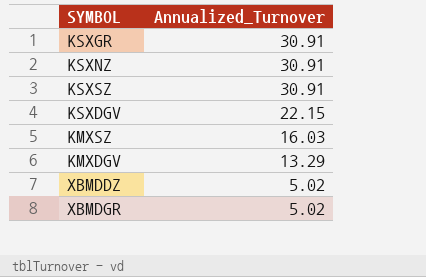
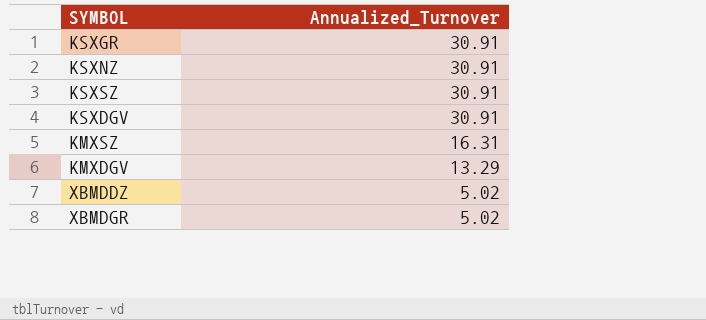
KSXDGV | Annualized_Turnover: 22.15 -> 30.91
KMXSZ | Annualized_Turnover: 16.03 -> 16.31

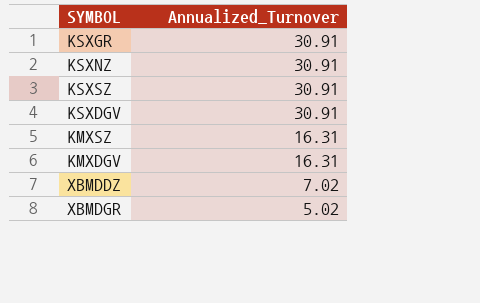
KMXDGV | Annualized_Turnover: 13.29 -> 16.31
XBMDDZ | Annualized_Turnover: 5.02 -> 7.02

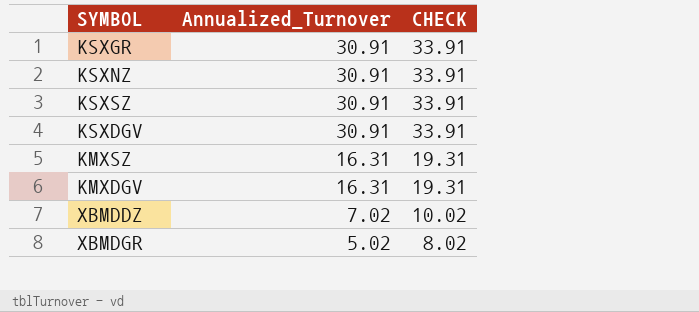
column CHECK | formula: none -> [Annualized_Turnover] + 3

